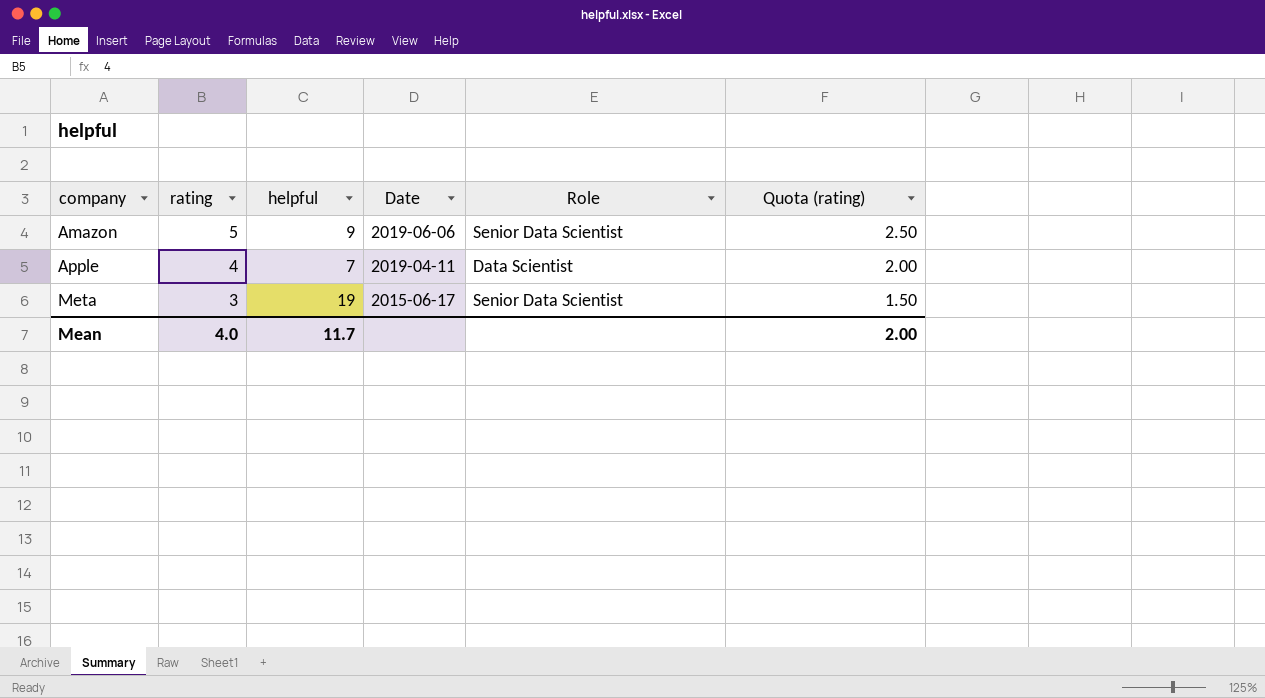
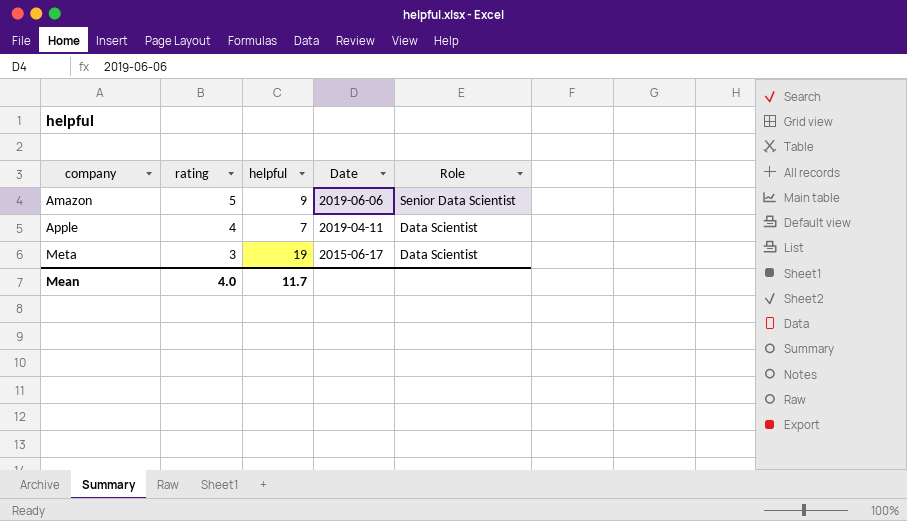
column Quota (rating) | formula: [rating] * 0.5 -> none
Meta | Role: Senior Data Scientist -> Data Scientist

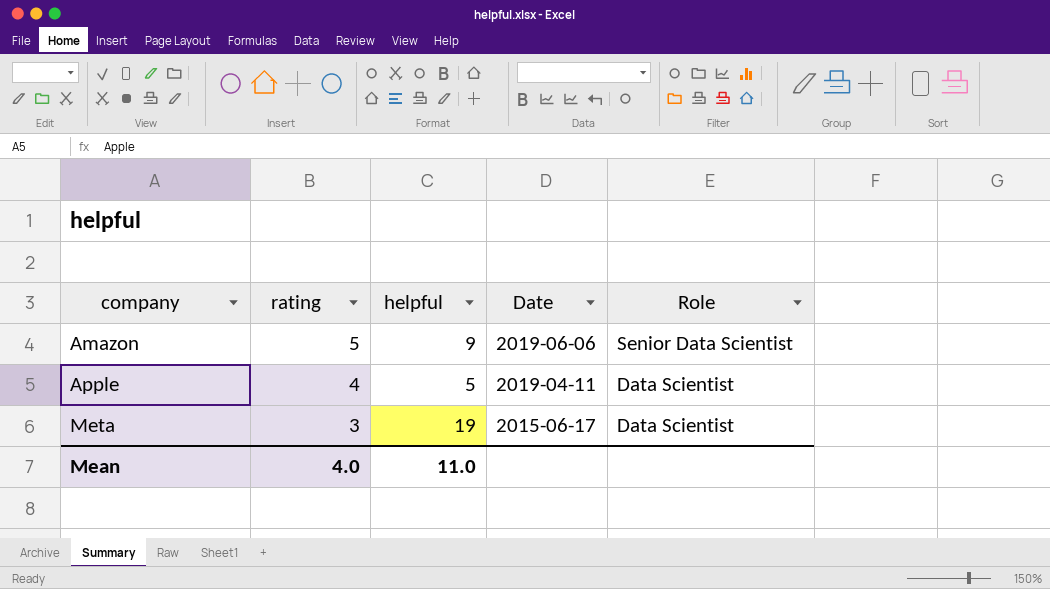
Apple | helpful: 7 -> 5
Mean | helpful: 11.7 -> 11.0

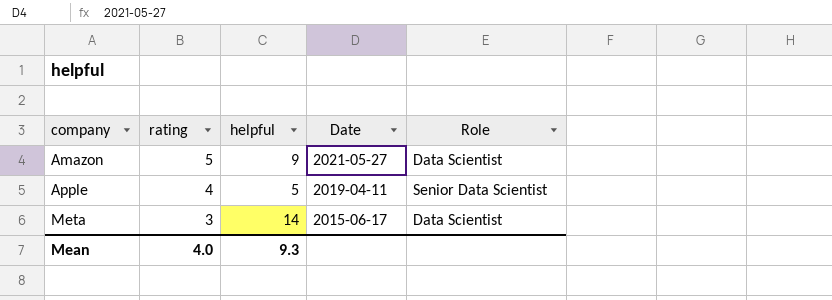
Amazon | Date: 2019-06-06 -> 2021-05-27
Amazon | Role: Senior Data Scientist -> Data Scientist
Apple | Role: Data Scientist -> Senior Data Scientist
Meta | helpful: 19 -> 14
Mean | helpful: 11.0 -> 9.3

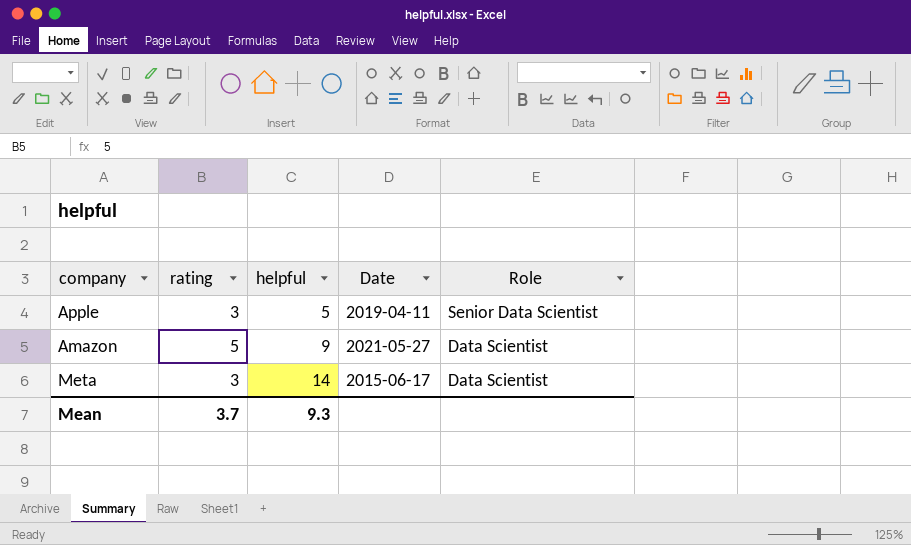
row order: company ascending -> helpful ascending
Apple | rating: 4 -> 3
Mean | rating: 4.0 -> 3.7

